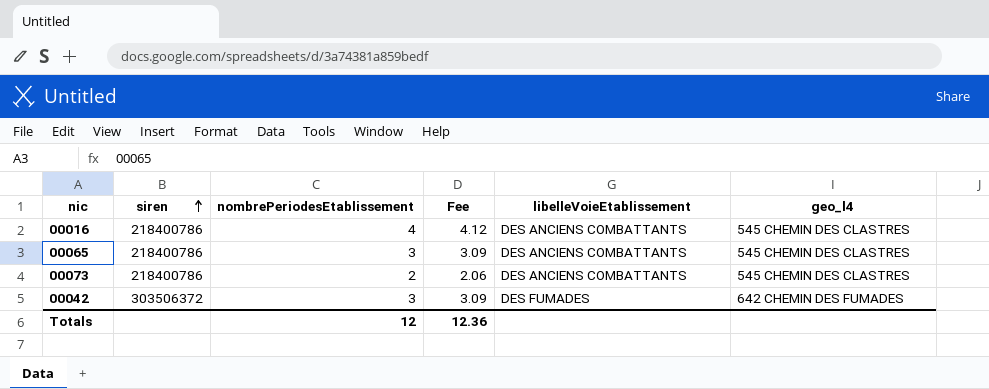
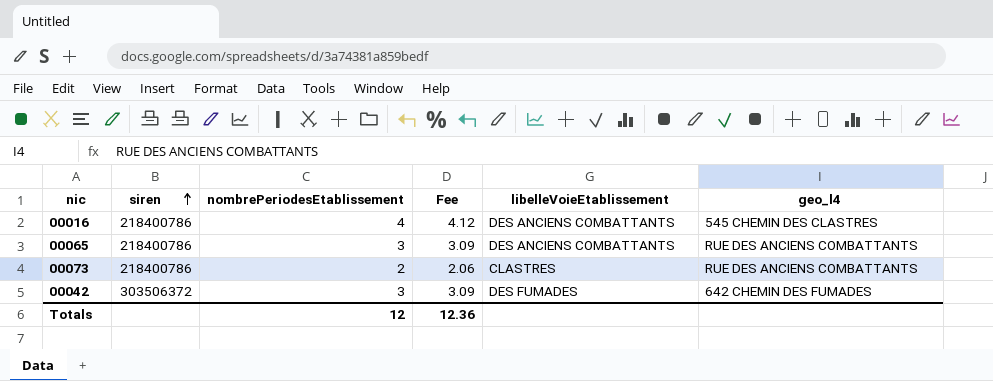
00065 | geo_l4: 545 CHEMIN DES CLASTRES -> RUE DES ANCIENS COMBATTANTS
00073 | libelleVoieEtablissement: DES ANCIENS COMBATTANTS -> CLASTRES
00073 | geo_l4: 545 CHEMIN DES CLASTRES -> RUE DES ANCIENS COMBATTANTS

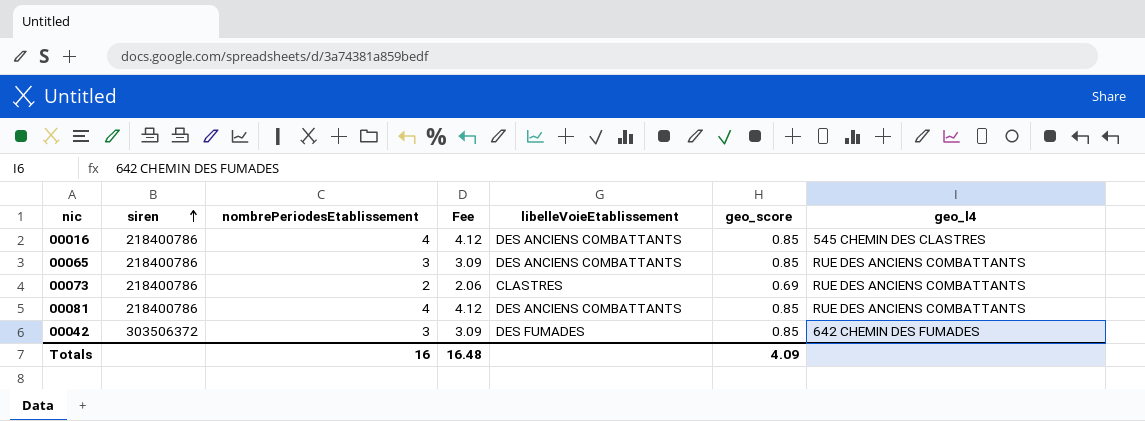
column geo_score | position: none -> 6
row 00081: none -> 218400786 | 4 | 4.12 | DES ANCIENS COMBATTANTS | 0.85 | RUE DES ANCIENS COMBATTANTS
Totals | nombrePeriodesEtablissement: 12 -> 16
Totals | Fee: 12.36 -> 16.48

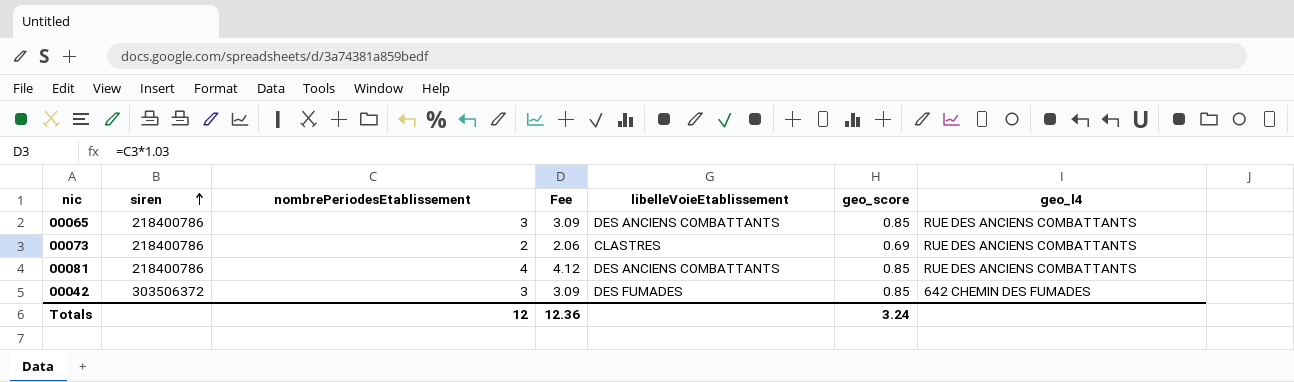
row 00016: 218400786 | 4 | 4.12 | DES ANCIENS COMBATTANTS | 0.85 | 545 CHEMIN DES CLASTRES -> none
Totals | nombrePeriodesEtablissement: 16 -> 12
Totals | Fee: 16.48 -> 12.36
Totals | geo_score: 4.09 -> 3.24

